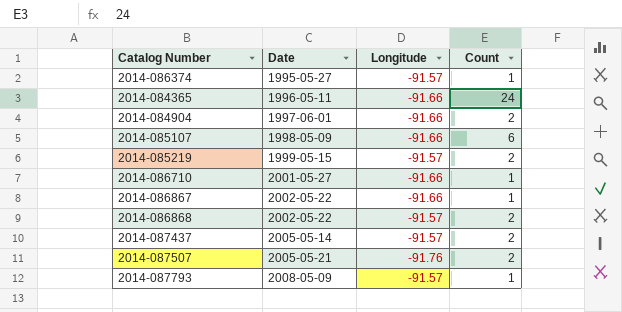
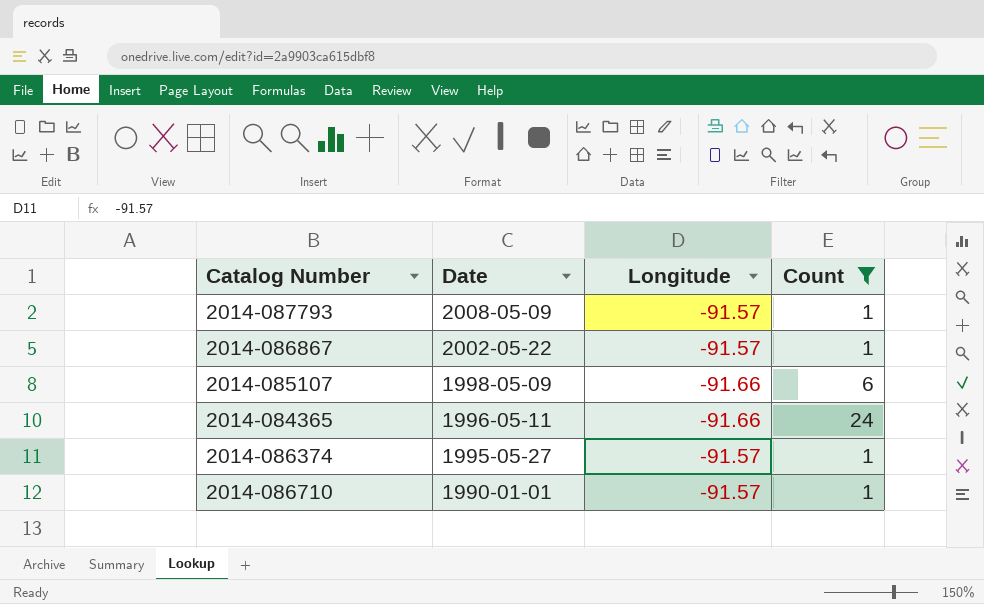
filter: none -> Count != 2
row order: Date ascending -> Date descending
2014-086867 | Longitude: -91.66 -> -91.57
2014-086710 | Date: 2001-05-27 -> 1990-01-01
2014-086710 | Longitude: -91.66 -> -91.57

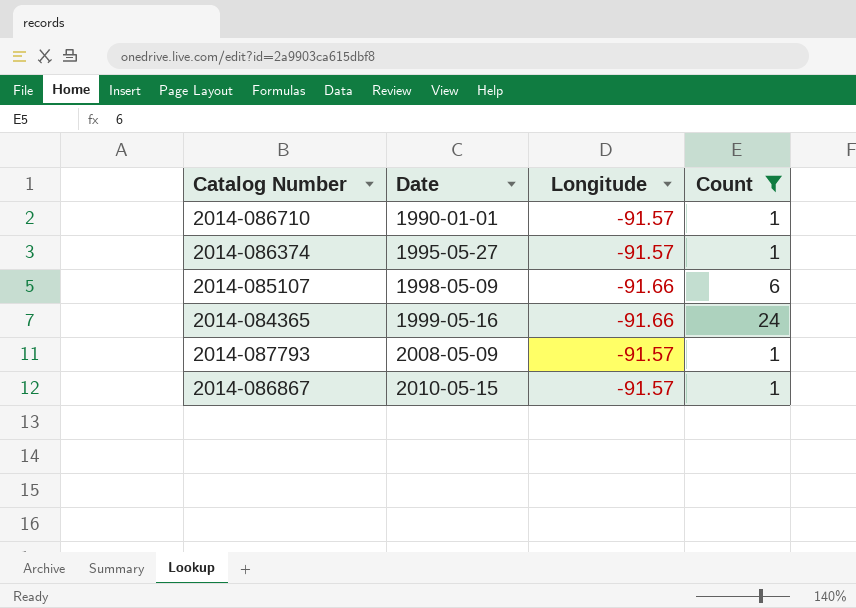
row order: Date descending -> Date ascending
2014-084365 | Date: 1996-05-11 -> 1999-05-16
2014-086867 | Date: 2002-05-22 -> 2010-05-15

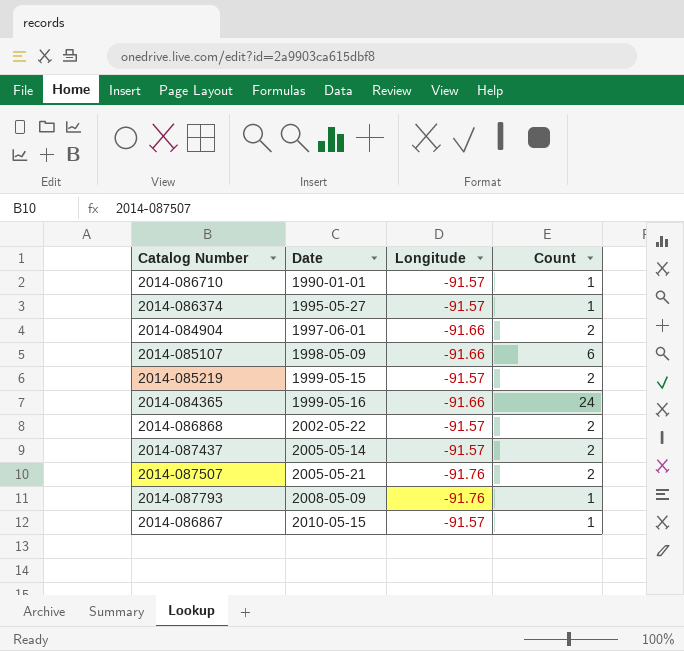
filter: Count != 2 -> none
2014-087793 | Longitude: -91.57 -> -91.76

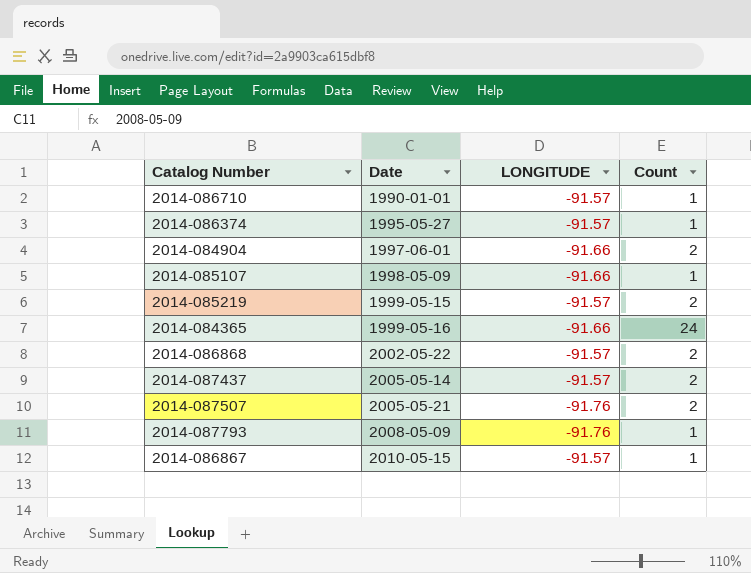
column name: Longitude -> LONGITUDE
2014-085107 | Count: 6 -> 1

